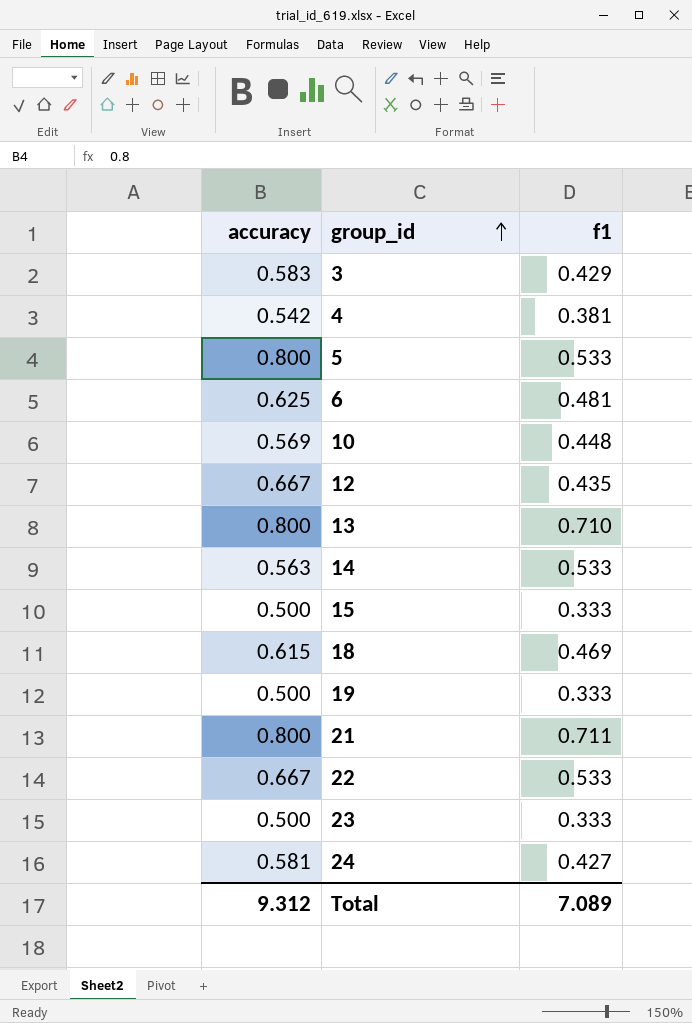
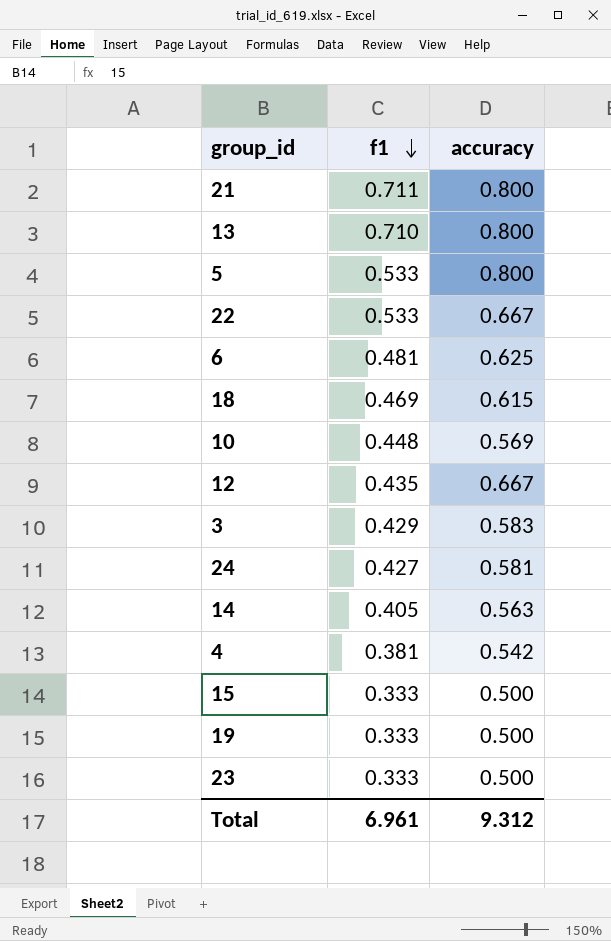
row order: group_id ascending -> f1 descending
column accuracy | position: 1 -> 3
14 | f1: 0.533 -> 0.405
Total | f1: 7.089 -> 6.961

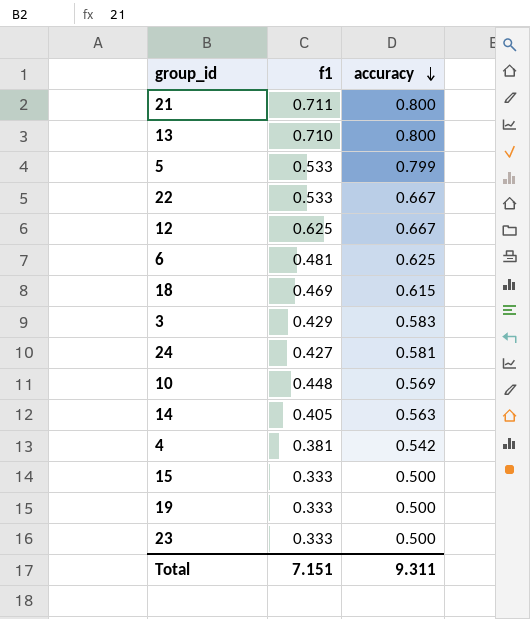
row order: f1 descending -> accuracy descending
5 | accuracy: 0.800 -> 0.799
12 | f1: 0.435 -> 0.625
Total | f1: 6.961 -> 7.151
Total | accuracy: 9.312 -> 9.311

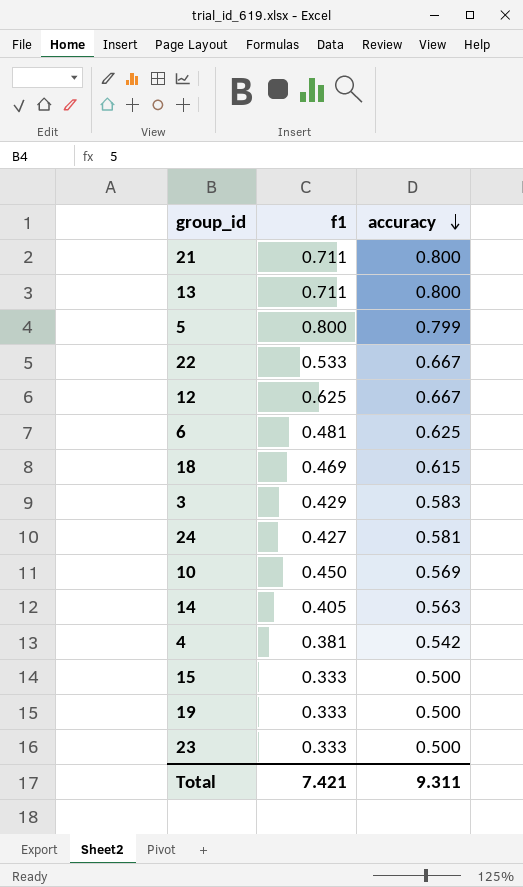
13 | f1: 0.710 -> 0.711
5 | f1: 0.533 -> 0.800
10 | f1: 0.448 -> 0.450
Total | f1: 7.151 -> 7.421

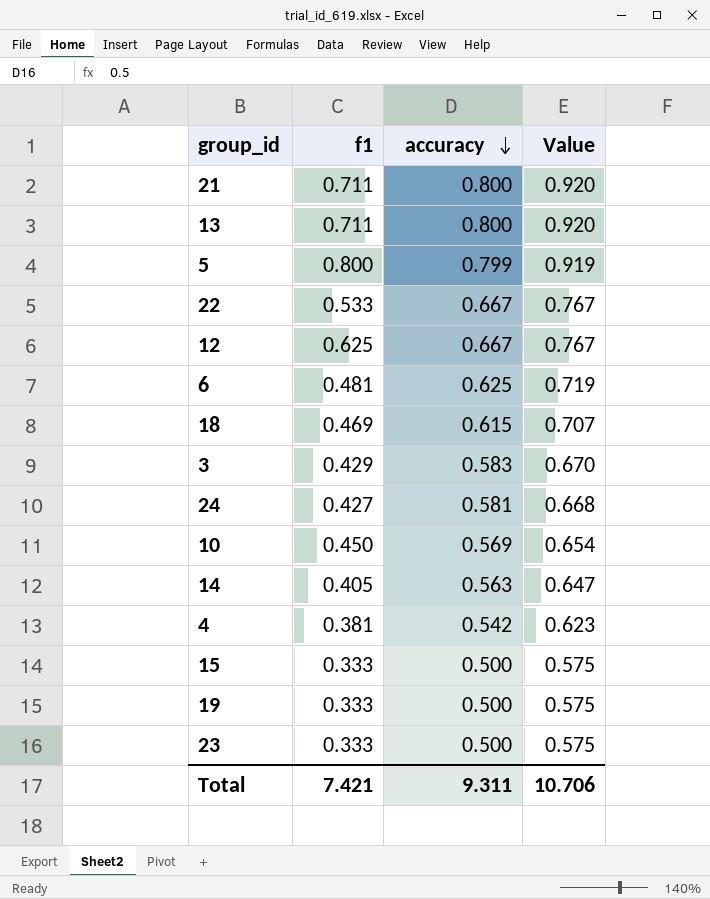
column Value | formula: none -> [accuracy] * 1.15

